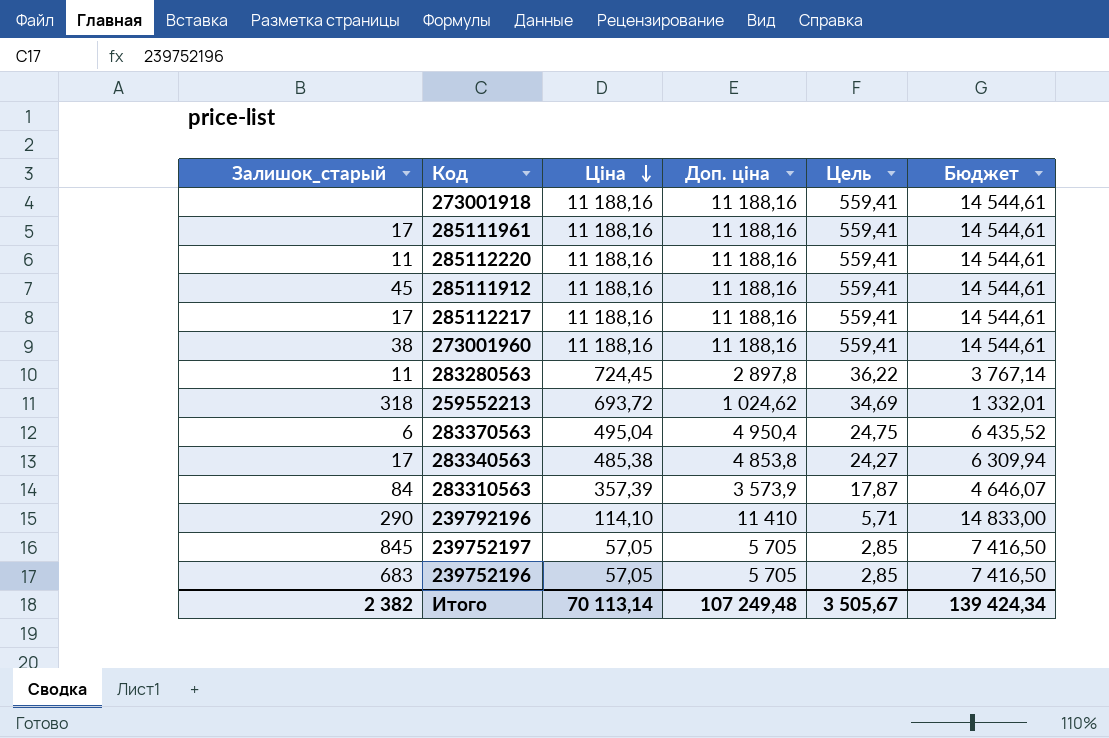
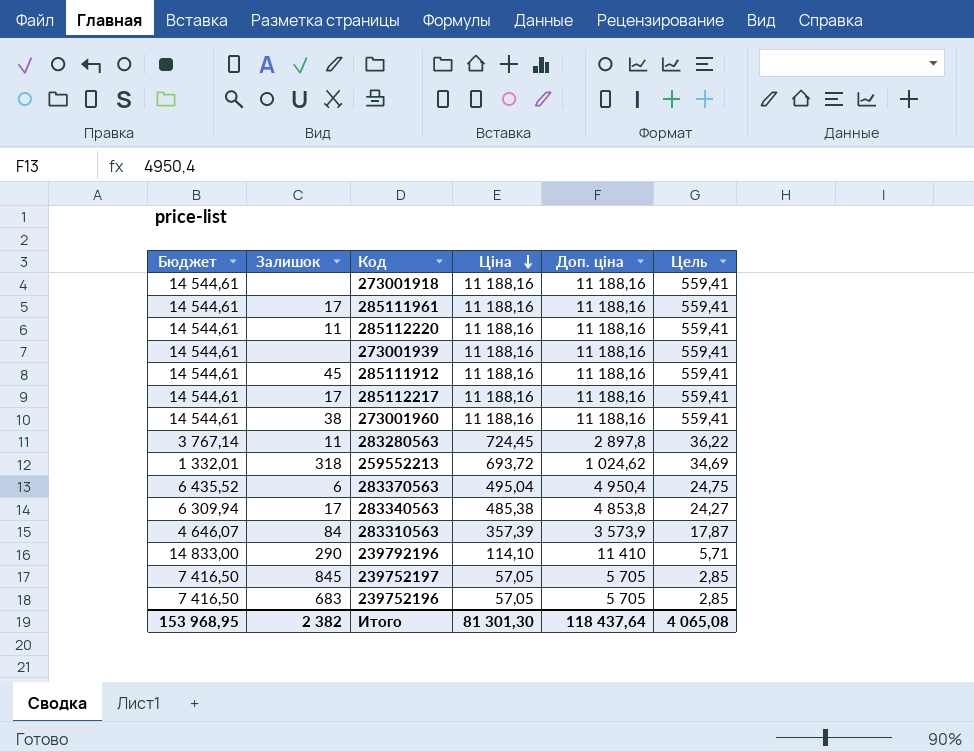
column Бюджет | position: 6 -> 1
column name: Залишок_старый -> Залишок
row 273001939: none -> 14 544,61 | none | 11 188,16 | 11 188,16 | 559,41
Итого | Бюджет: 139 424,34 -> 153 968,95
Итого | Ціна: 70 113,14 -> 81 301,30
Итого | Доп. ціна: 107 249,48 -> 118 437,64
Итого | Цель: 3 505,67 -> 4 065,08

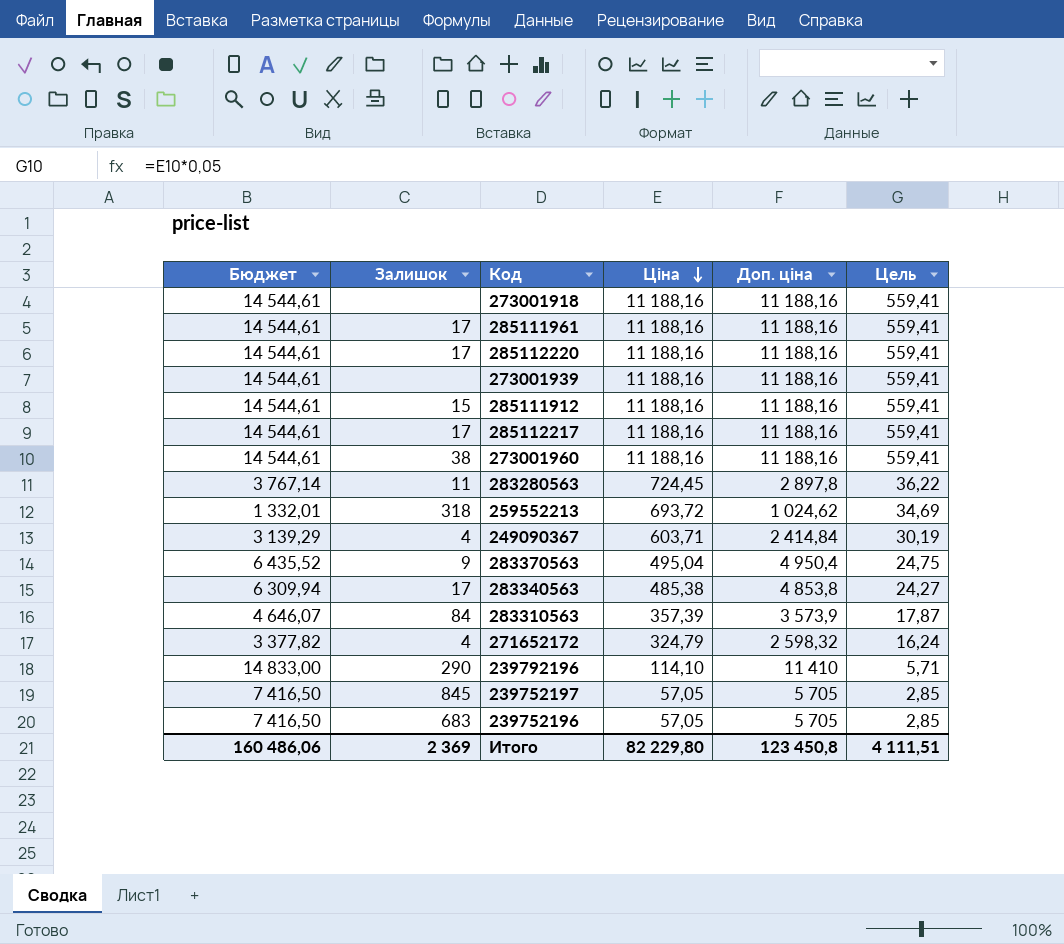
285112220 | Залишок: 11 -> 17
285111912 | Залишок: 45 -> 15
row 249090367: none -> 3 139,29 | 4 | 603,71 | 2 414,84 | 30,19
283370563 | Залишок: 6 -> 9
row 271652172: none -> 3 377,82 | 4 | 324,79 | 2 598,32 | 16,24
Итого | Бюджет: 153 968,95 -> 160 486,06
Итого | Залишок: 2 382 -> 2 369
Итого | Ціна: 81 301,30 -> 82 229,80
Итого | Доп. ціна: 118 437,64 -> 123 450,8
Итого | Цель: 4 065,08 -> 4 111,51

